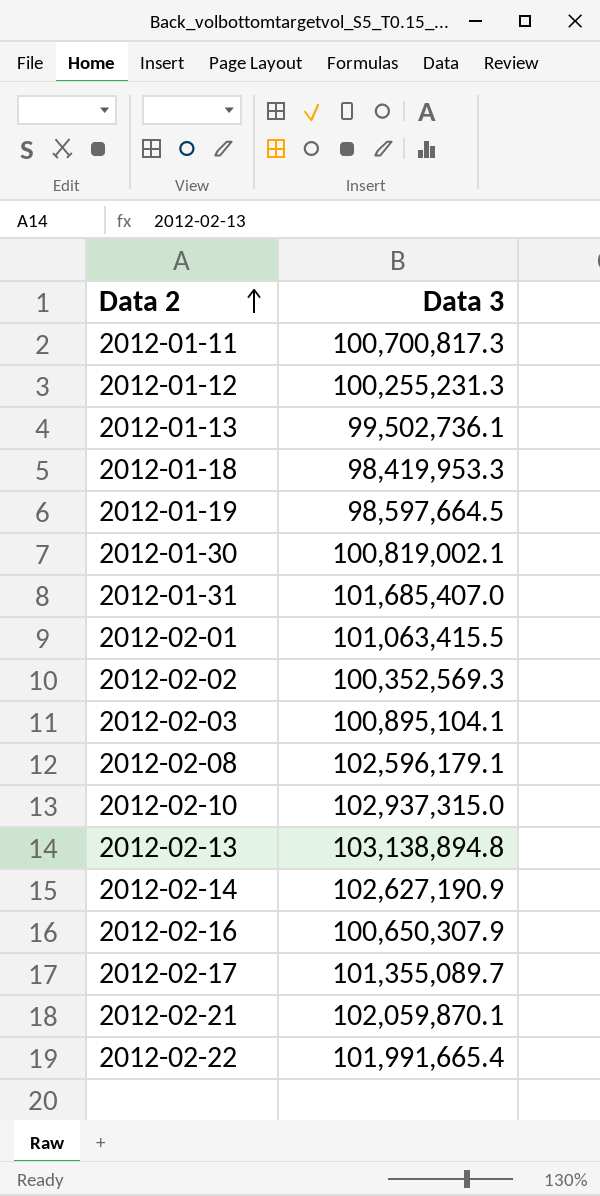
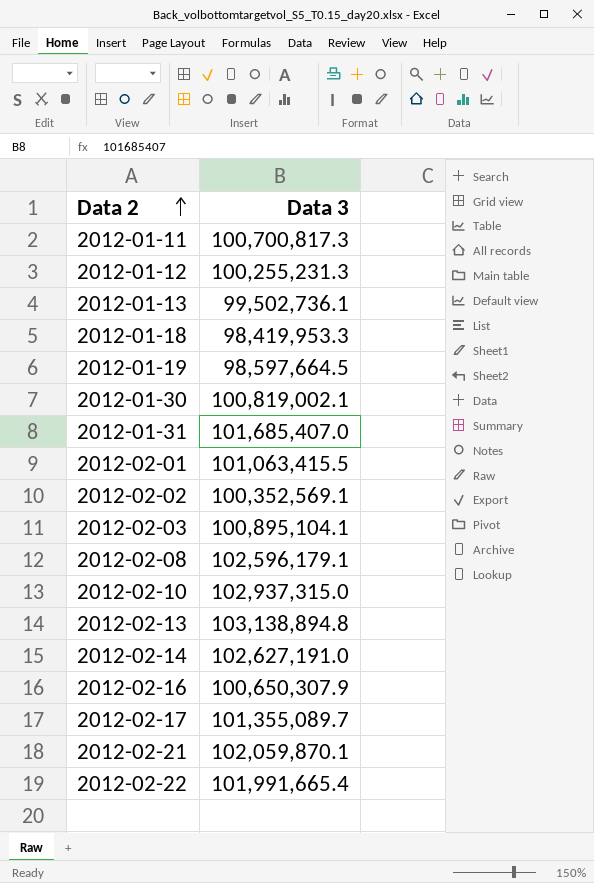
2012-02-02 | Data 3: 100,352,569.3 -> 100,352,569.1
2012-02-14 | Data 3: 102,627,190.9 -> 102,627,191.0

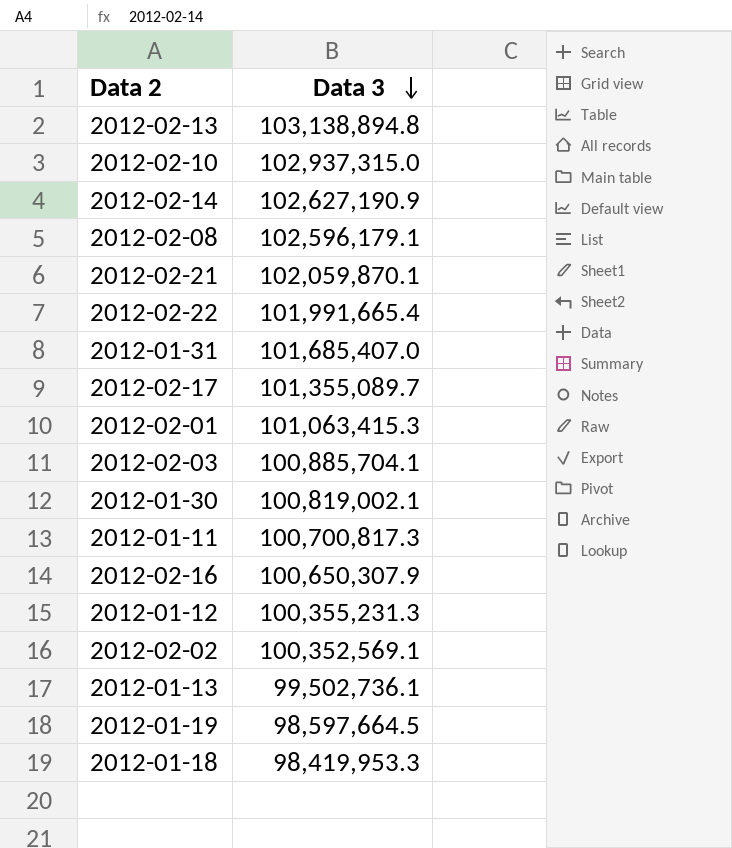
row order: Data 2 ascending -> Data 3 descending
2012-02-14 | Data 3: 102,627,191.0 -> 102,627,190.9
2012-02-01 | Data 3: 101,063,415.5 -> 101,063,415.3
2012-02-03 | Data 3: 100,895,104.1 -> 100,885,704.1
2012-01-12 | Data 3: 100,255,231.3 -> 100,355,231.3

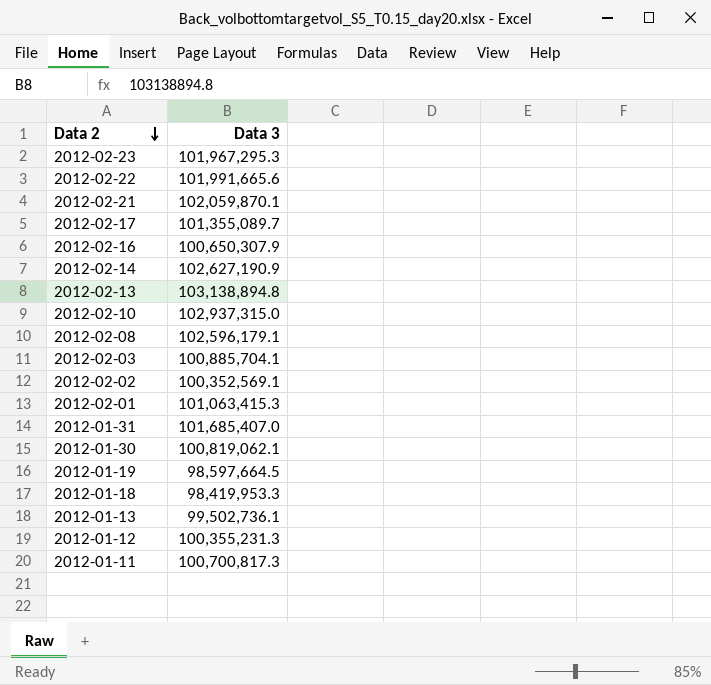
row order: Data 3 descending -> Data 2 descending
row 2012-02-23: none -> 101,967,295.3
2012-02-22 | Data 3: 101,991,665.4 -> 101,991,665.6
2012-01-30 | Data 3: 100,819,002.1 -> 100,819,062.1

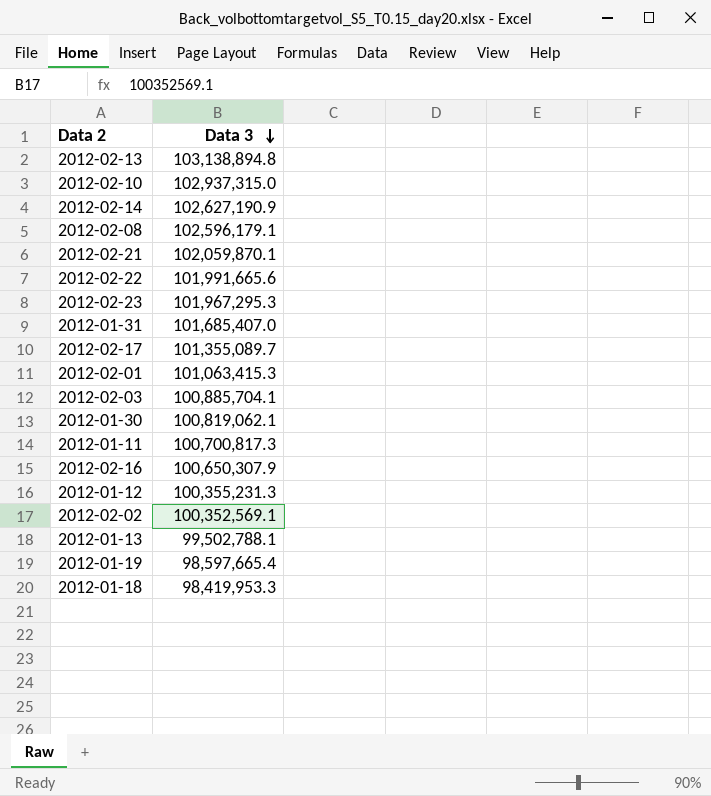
row order: Data 2 descending -> Data 3 descending
2012-01-13 | Data 3: 99,502,736.1 -> 99,502,788.1
2012-01-19 | Data 3: 98,597,664.5 -> 98,597,665.4

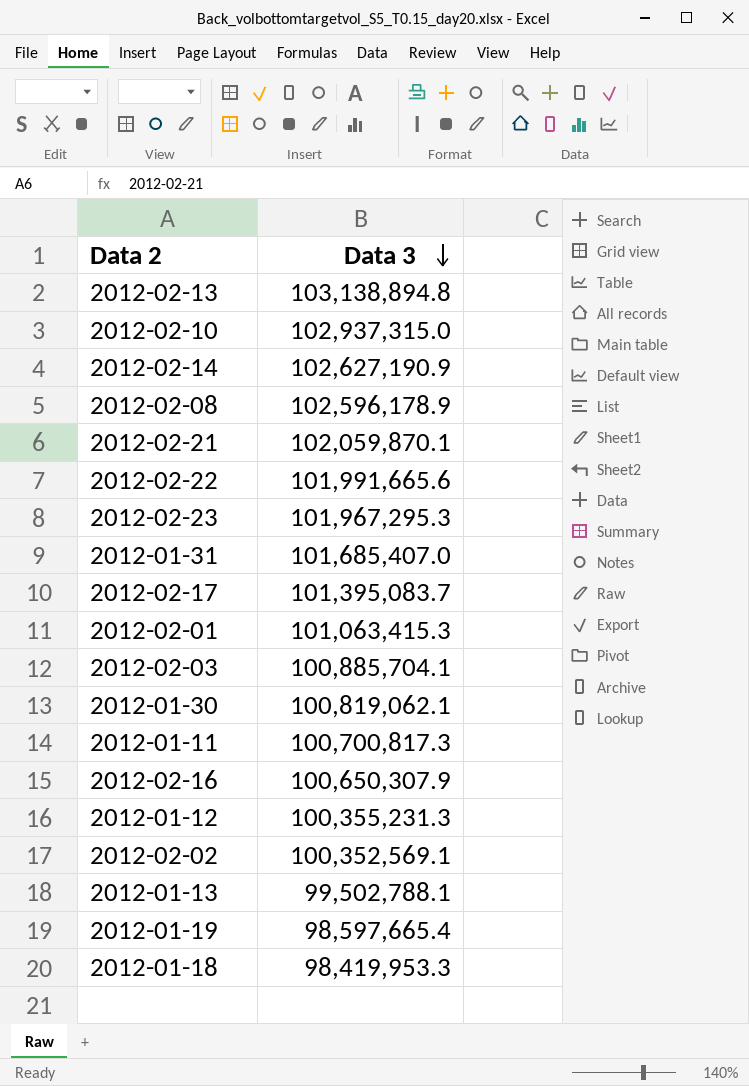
2012-02-08 | Data 3: 102,596,179.1 -> 102,596,178.9
2012-02-17 | Data 3: 101,355,089.7 -> 101,395,083.7

